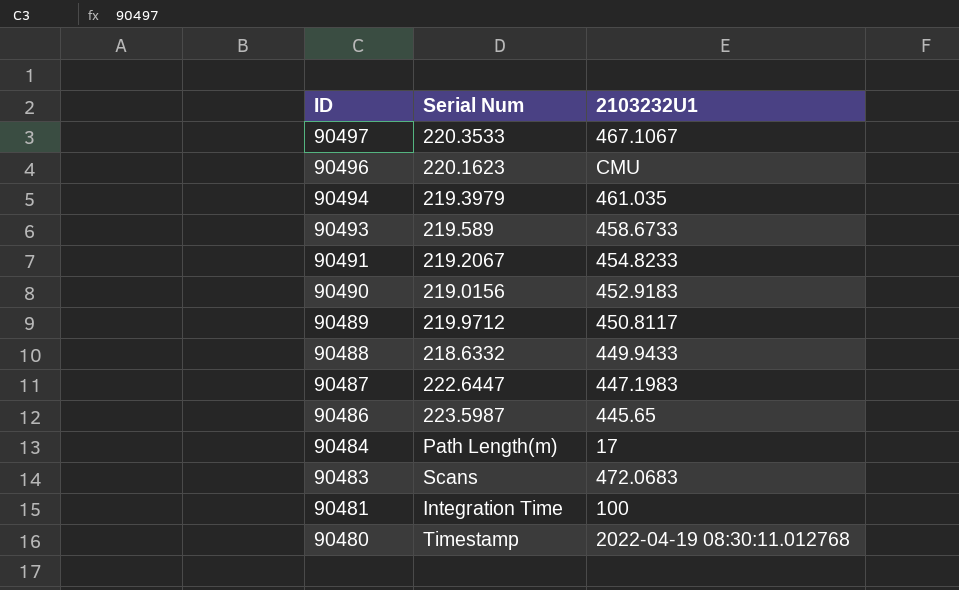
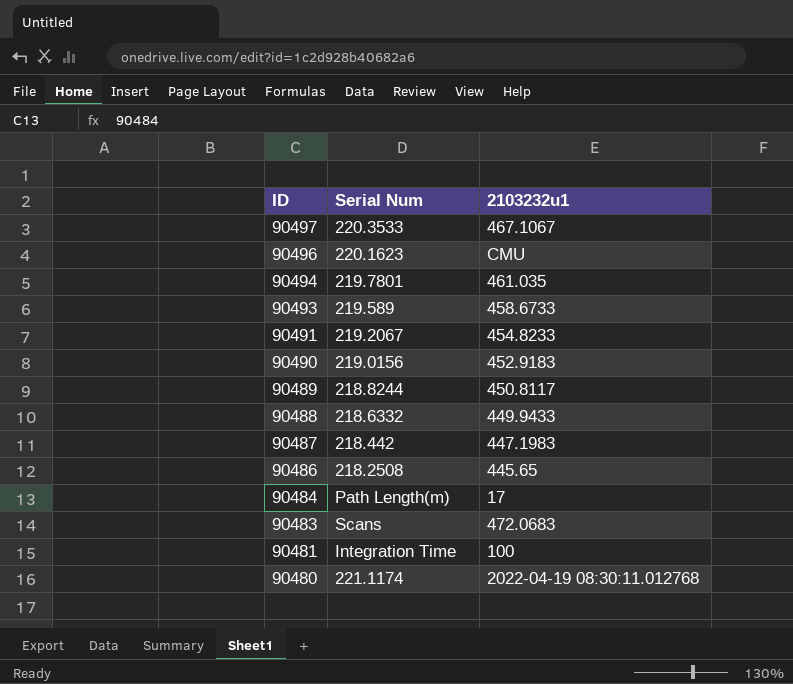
column name: 2103232U1 -> 2103232u1
90494 | Serial Num: 219.3979 -> 219.7801
90489 | Serial Num: 219.9712 -> 218.8244
90487 | Serial Num: 222.6447 -> 218.442
90486 | Serial Num: 223.5987 -> 218.2508
90480 | Serial Num: Timestamp -> 221.1174

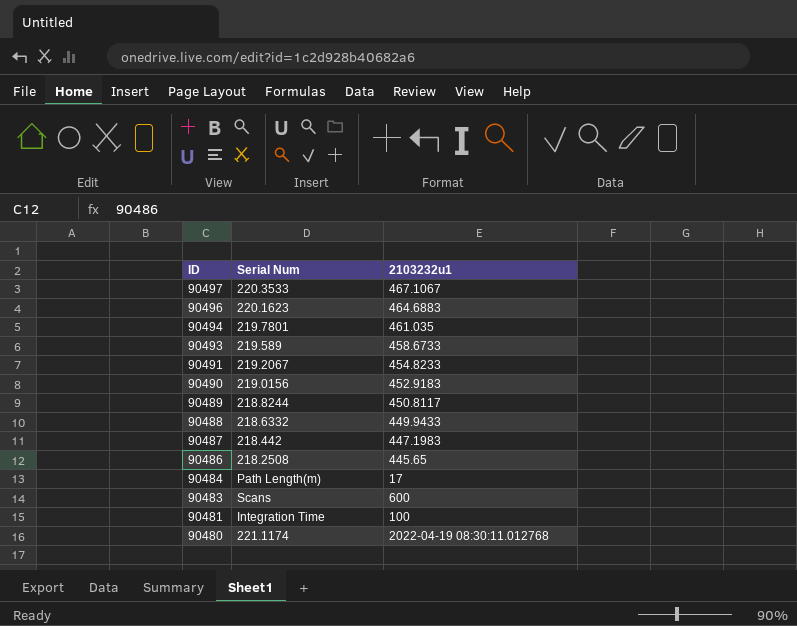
90496 | 2103232u1: CMU -> 464.6883
90483 | 2103232u1: 472.0683 -> 600

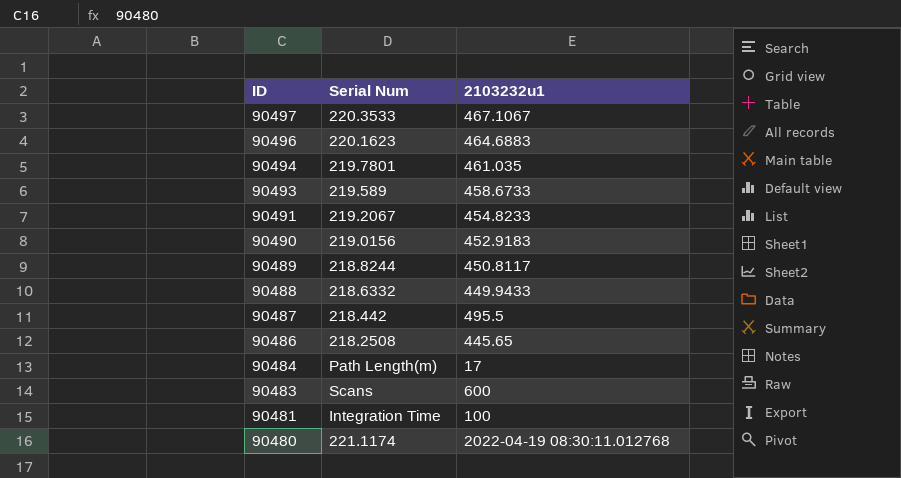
90487 | 2103232u1: 447.1983 -> 495.5

